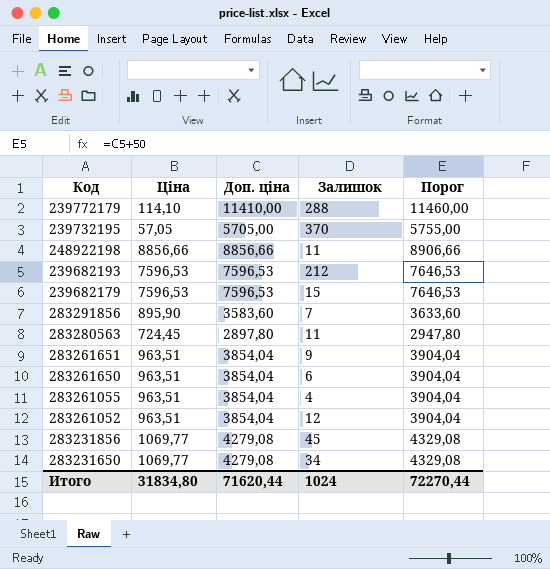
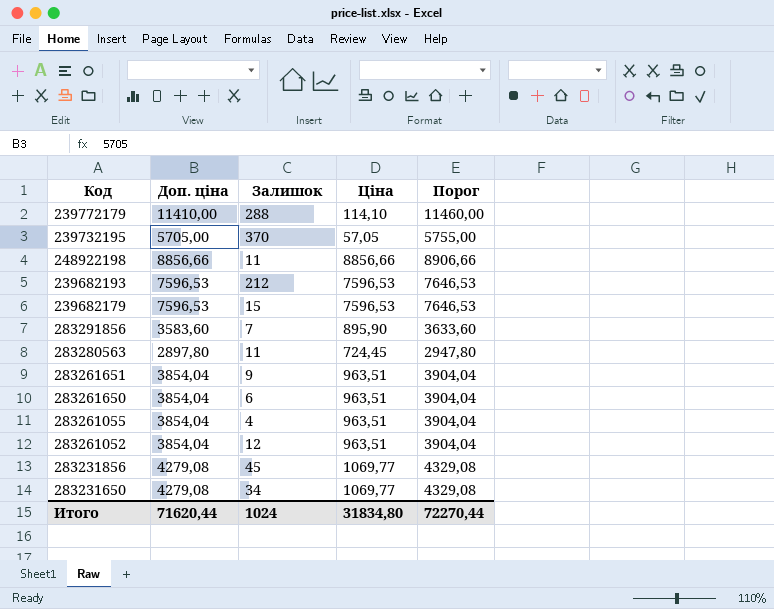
column Ціна | position: 2 -> 4

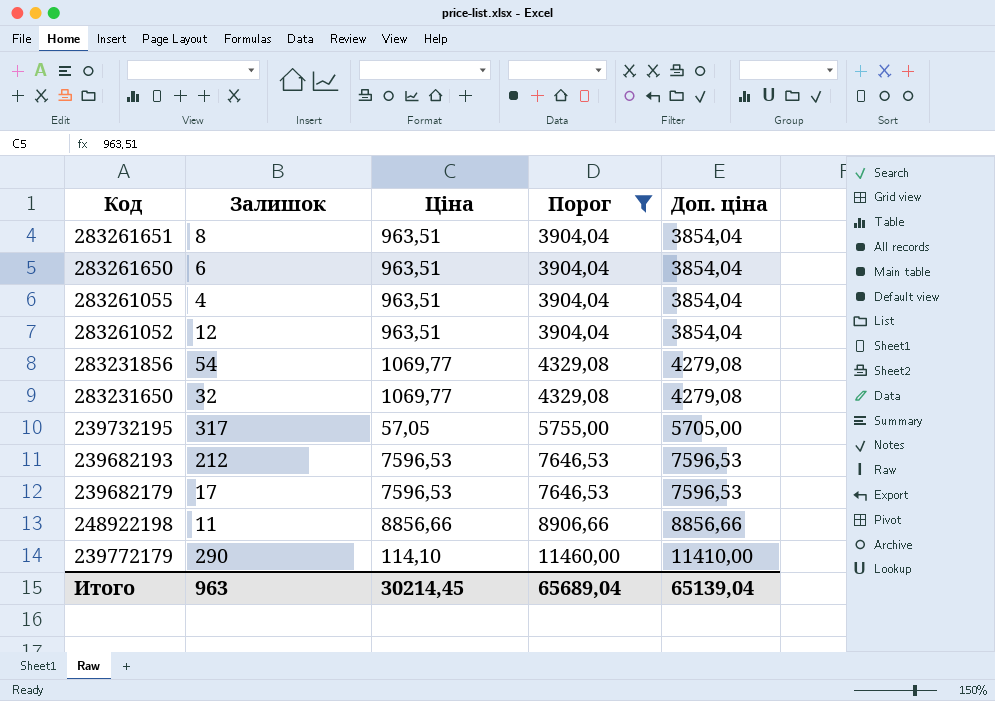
filter: none -> Порог >= 3904,04
row order: none -> Порог ascending
column Доп. ціна | position: 2 -> 5
283261651 | Залишок: 9 -> 8
283231856 | Залишок: 45 -> 54
283231650 | Залишок: 34 -> 32
239732195 | Залишок: 370 -> 317
239682179 | Залишок: 15 -> 17
239772179 | Залишок: 288 -> 290
Итого | Залишок: 1024 -> 963
Итого | Ціна: 31834,80 -> 30214,45
Итого | Порог: 72270,44 -> 65689,04
Итого | Доп. ціна: 71620,44 -> 65139,04

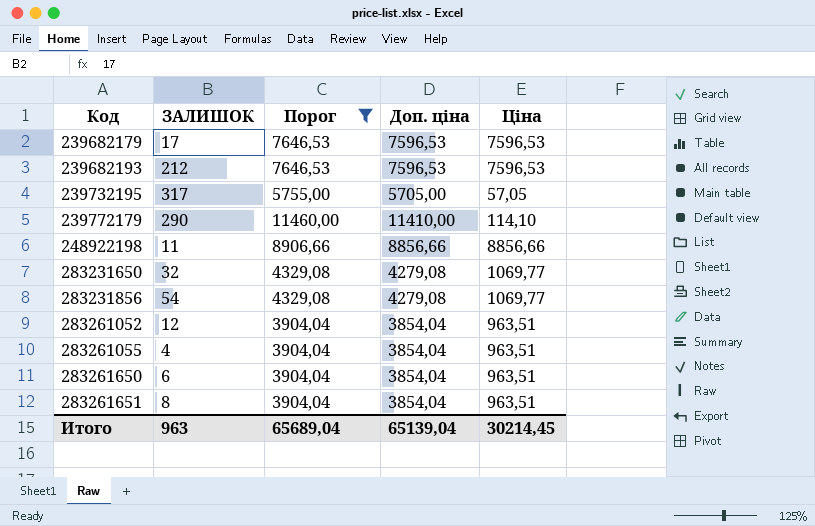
row order: Порог ascending -> Код ascending
column name: Залишок -> ЗАЛИШОК
column Ціна | position: 3 -> 5

